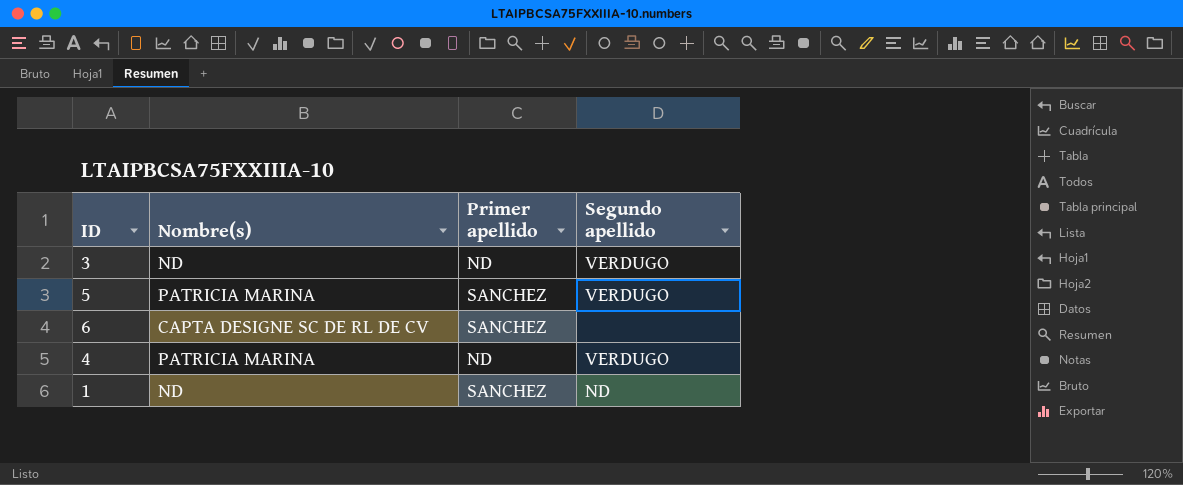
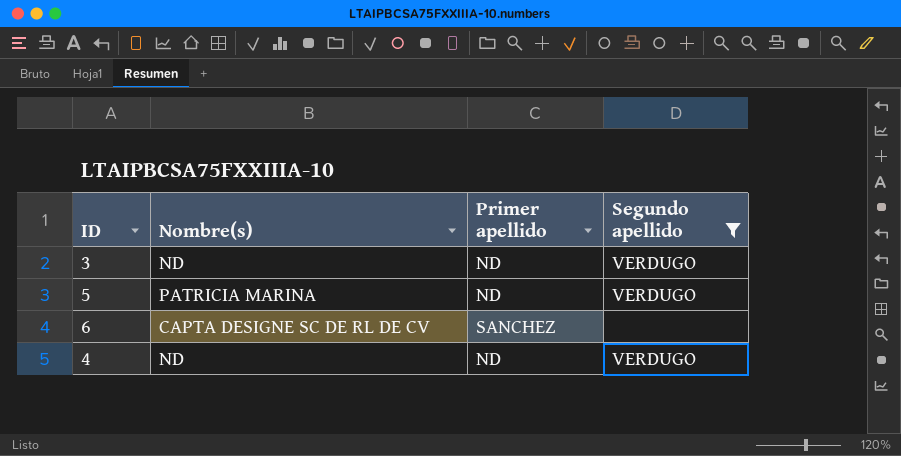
filter: none -> Segundo apellido != ND
5 | Primer apellido: SANCHEZ -> ND
4 | Nombre(s): PATRICIA MARINA -> ND

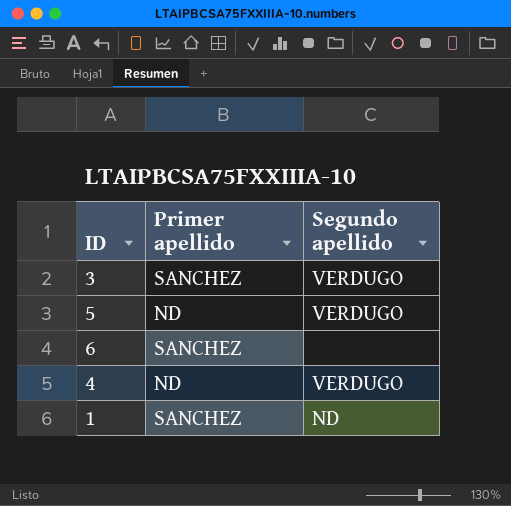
filter: Segundo apellido != ND -> none
column Nombre(s) | position: 2 -> none
3 | Primer apellido: ND -> SANCHEZ

